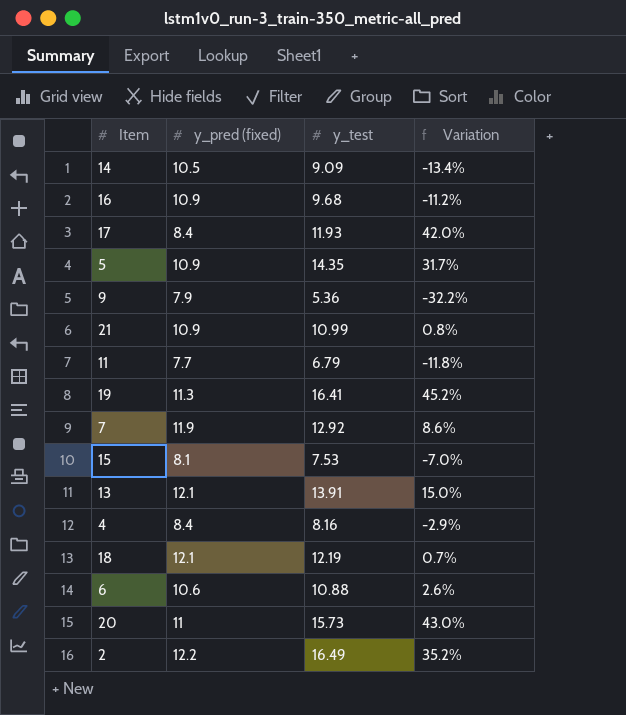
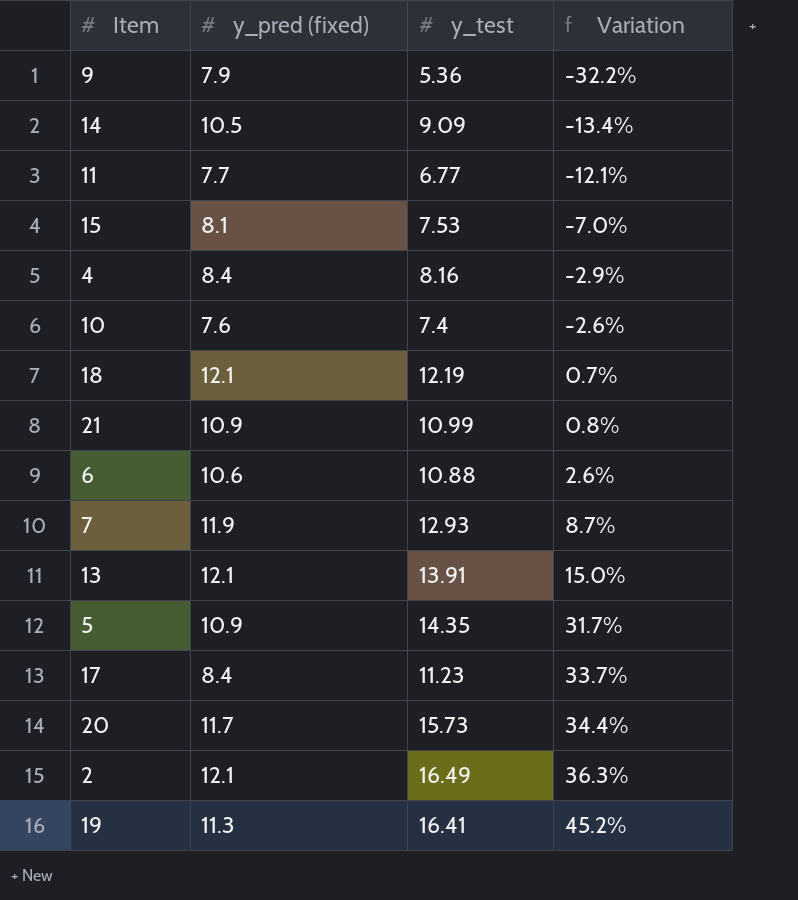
row order: none -> Variation ascending
row 16: 10.9 | 9.68 | -11.2% -> none
11 | y_test: 6.79 -> 6.77
11 | Variation: -11.8% -> -12.1%
row 10: none -> 7.6 | 7.4 | -2.6%
7 | y_test: 12.92 -> 12.93
7 | Variation: 8.6% -> 8.7%
17 | y_test: 11.93 -> 11.23
17 | Variation: 42.0% -> 33.7%
20 | y_pred (fixed): 11 -> 11.7
20 | Variation: 43.0% -> 34.4%
2 | y_pred (fixed): 12.2 -> 12.1
2 | Variation: 35.2% -> 36.3%

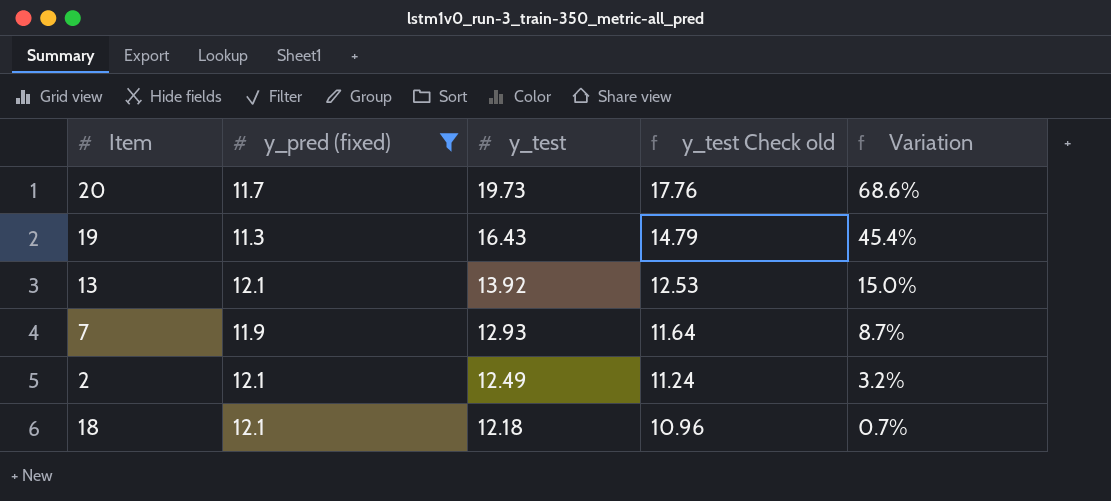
filter: none -> y_pred (fixed) >= 11.3
row order: Variation ascending -> y_test descending
column y_test Check old | formula: none -> [y_test] * 0.9
20 | y_test: 15.73 -> 19.73
20 | Variation: 34.4% -> 68.6%
19 | y_test: 16.41 -> 16.43
19 | Variation: 45.2% -> 45.4%
13 | y_test: 13.91 -> 13.92
2 | y_test: 16.49 -> 12.49
2 | Variation: 36.3% -> 3.2%
18 | y_test: 12.19 -> 12.18

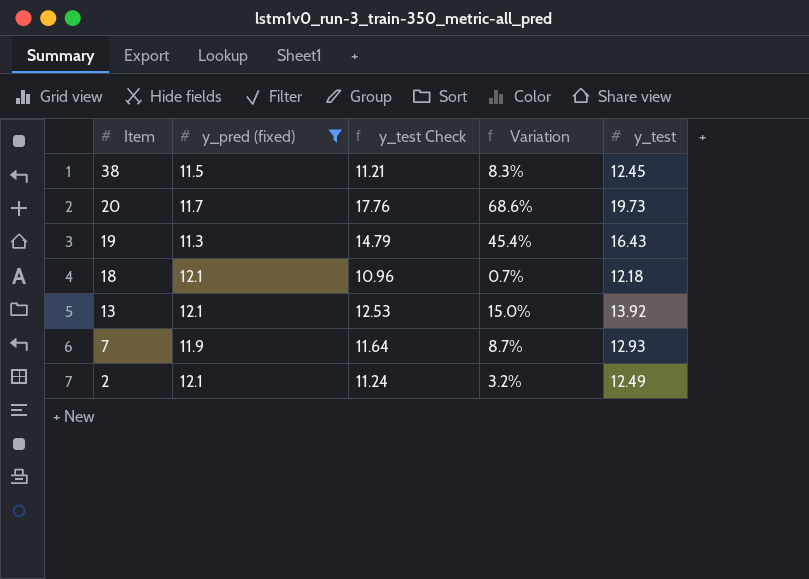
row order: y_test descending -> Item descending
column name: y_test Check old -> y_test Check
column y_test | position: 3 -> 5
row 38: none -> 11.5 | 11.21 | 8.3% | 12.45

